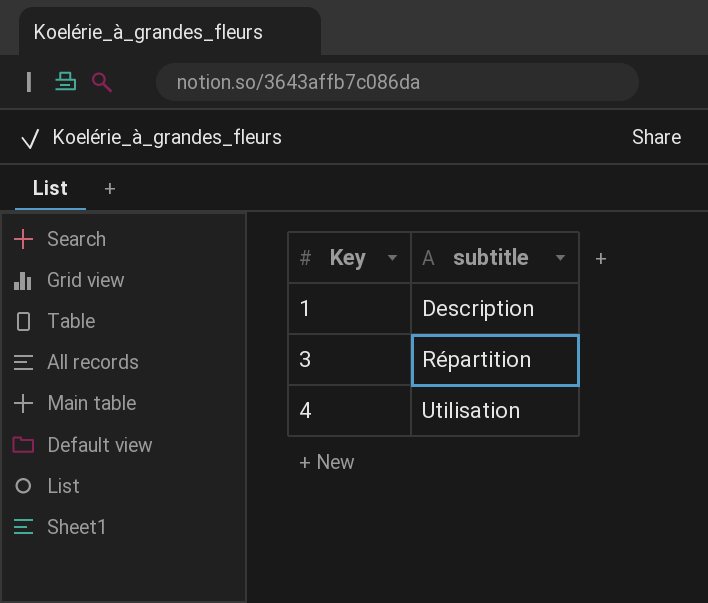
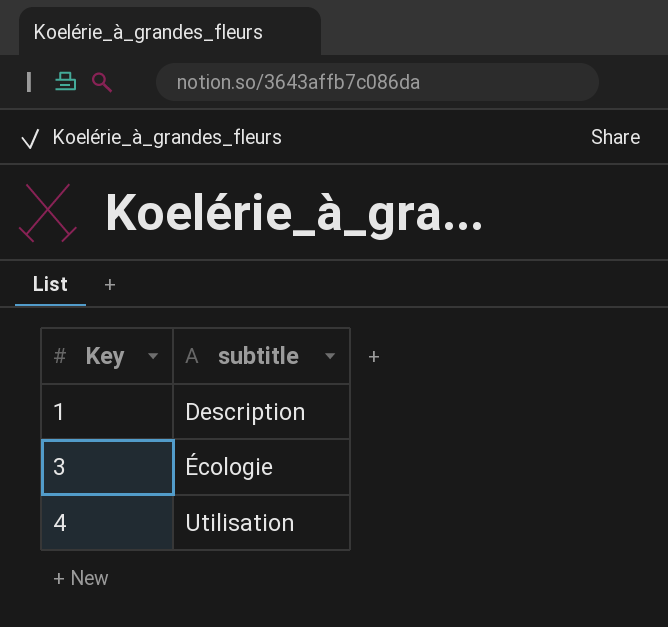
3 | subtitle: Répartition -> Écologie

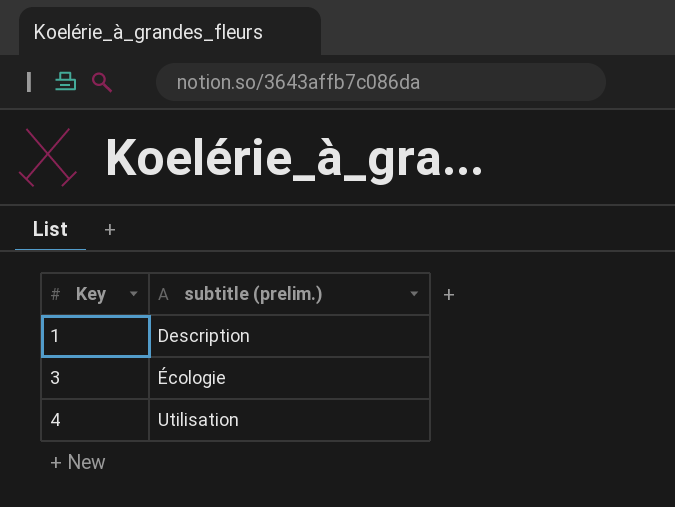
column name: subtitle -> subtitle (prelim.)

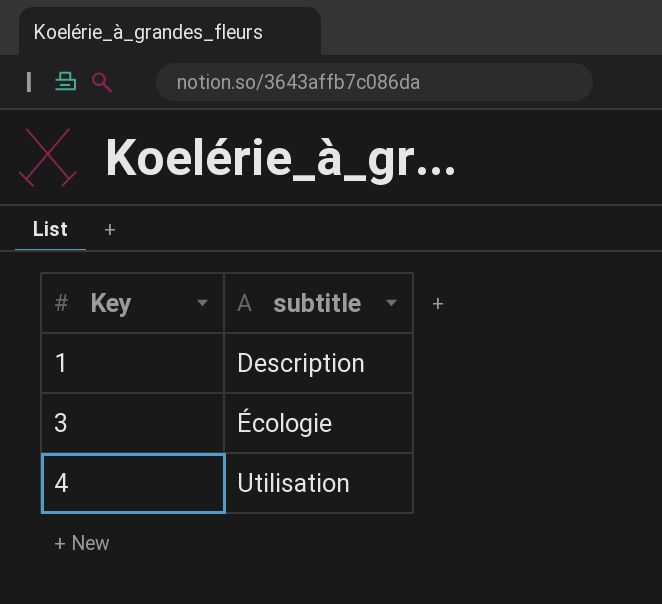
column name: subtitle (prelim.) -> subtitle

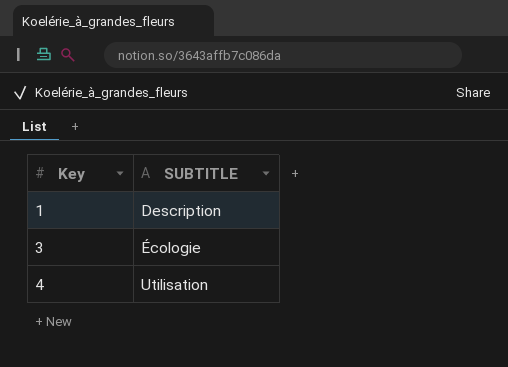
column name: subtitle -> SUBTITLE

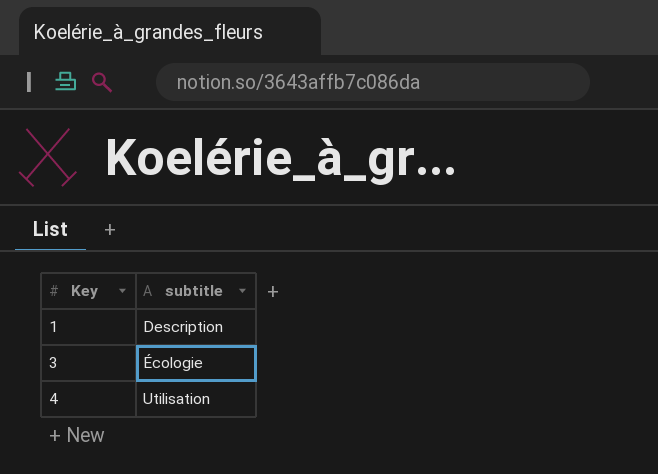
column name: SUBTITLE -> subtitle

